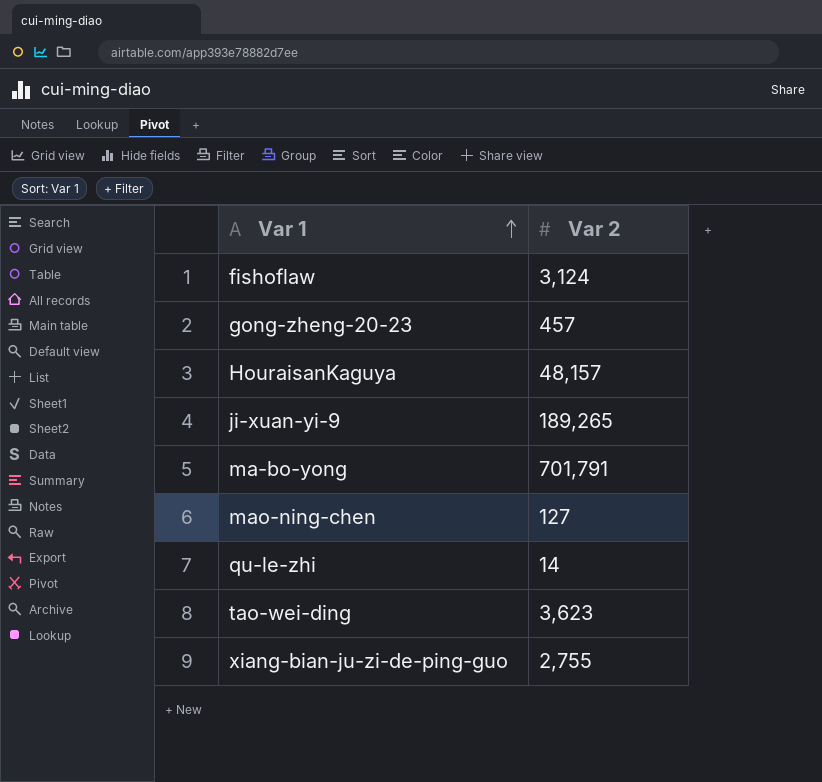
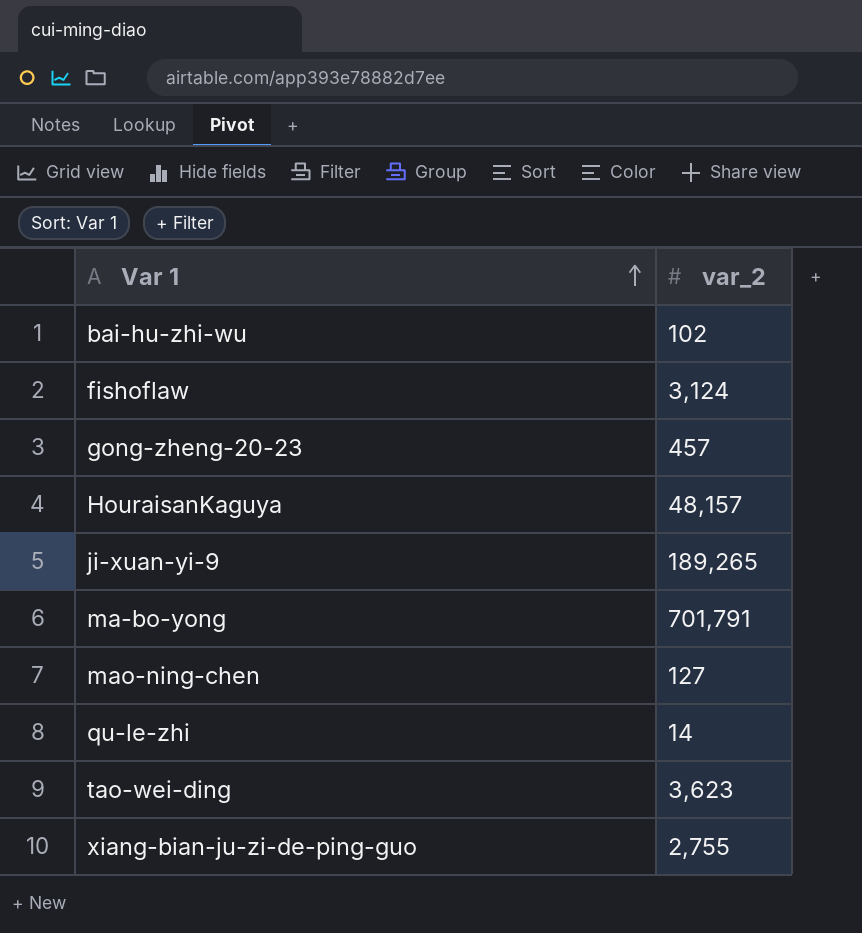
column name: Var 2 -> var_2
row bai-hu-zhi-wu: none -> 102

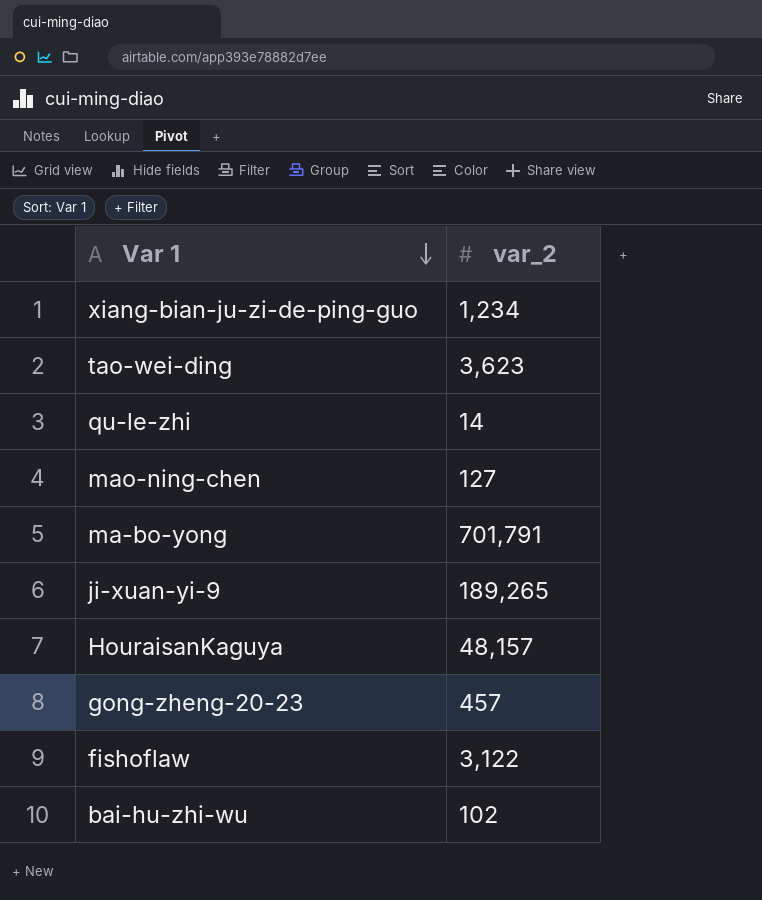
row order: Var 1 ascending -> Var 1 descending
xiang-bian-ju-zi-de-ping-guo | var_2: 2,755 -> 1,234
fishoflaw | var_2: 3,124 -> 3,122

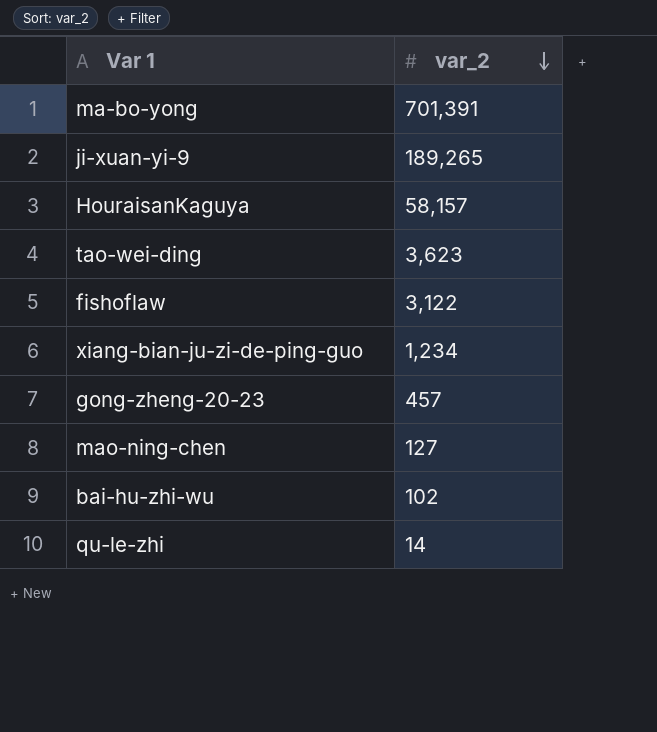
row order: Var 1 descending -> var_2 descending
ma-bo-yong | var_2: 701,791 -> 701,391
HouraisanKaguya | var_2: 48,157 -> 58,157

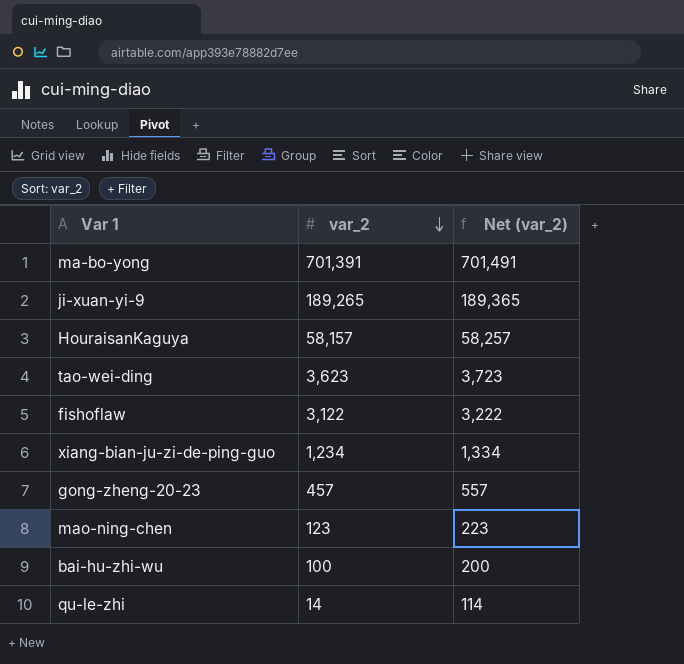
column Net (var_2) | formula: none -> [var_2] + 100
mao-ning-chen | var_2: 127 -> 123
bai-hu-zhi-wu | var_2: 102 -> 100

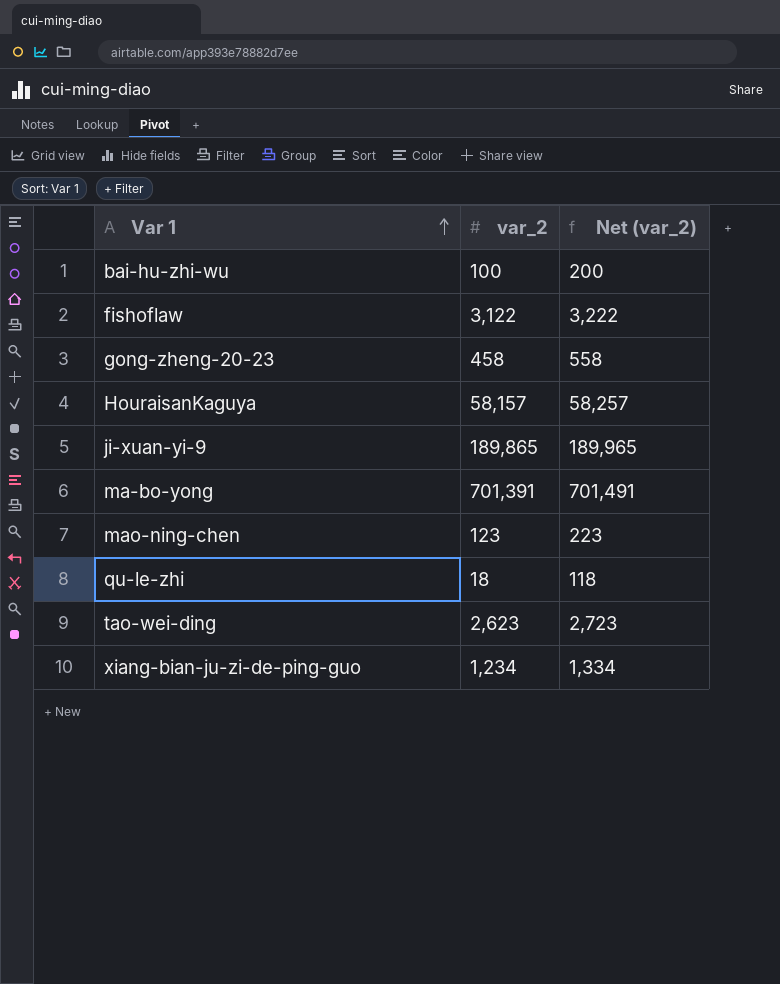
row order: var_2 descending -> Var 1 ascending
gong-zheng-20-23 | var_2: 457 -> 458
gong-zheng-20-23 | Net (var_2): 557 -> 558
ji-xuan-yi-9 | var_2: 189,265 -> 189,865
ji-xuan-yi-9 | Net (var_2): 189,365 -> 189,965
qu-le-zhi | var_2: 14 -> 18
qu-le-zhi | Net (var_2): 114 -> 118
tao-wei-ding | var_2: 3,623 -> 2,623
tao-wei-ding | Net (var_2): 3,723 -> 2,723

